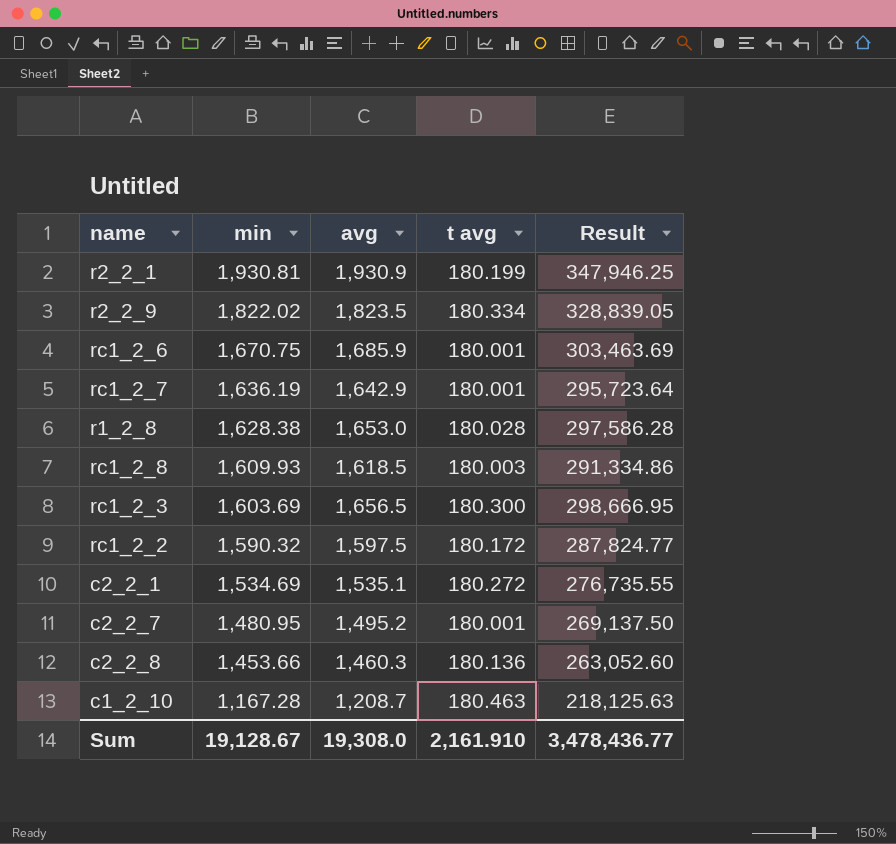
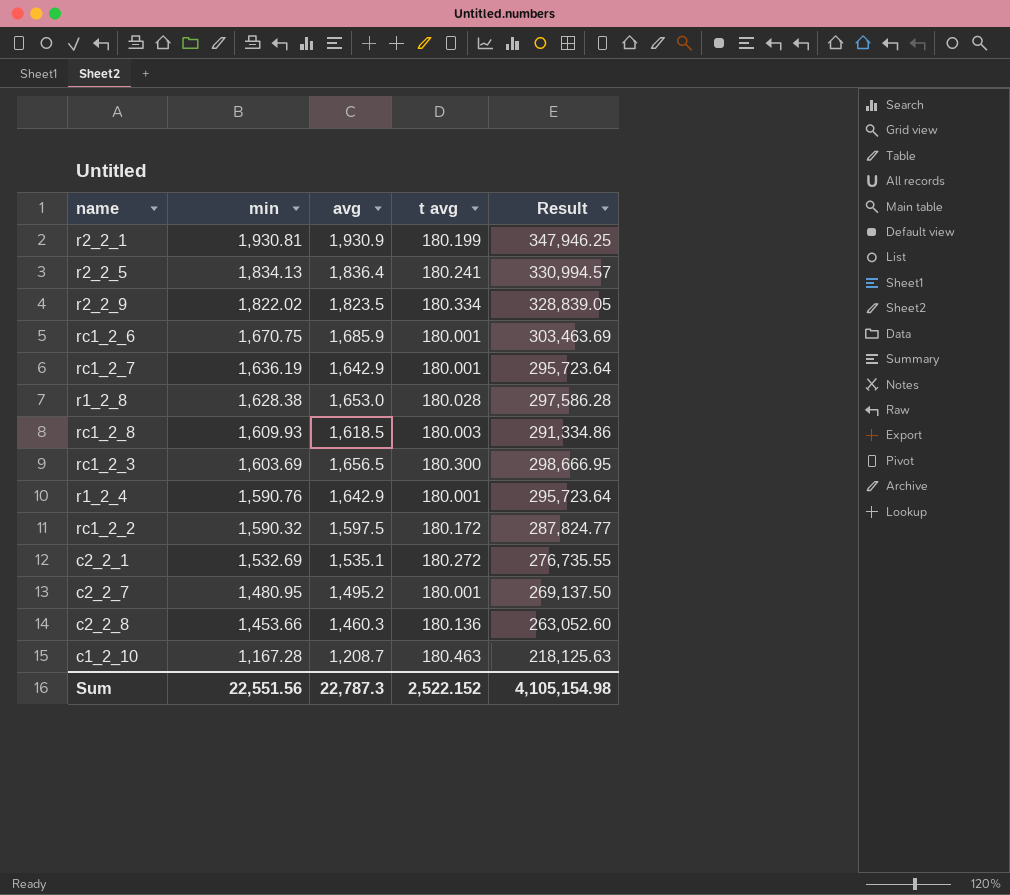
row r2_2_5: none -> 1,834.13 | 1,836.4 | 180.241 | 330,994.57
row r1_2_4: none -> 1,590.76 | 1,642.9 | 180.001 | 295,723.64
c2_2_1 | min: 1,534.69 -> 1,532.69
Sum | min: 19,128.67 -> 22,551.56
Sum | avg: 19,308.0 -> 22,787.3
Sum | t avg: 2,161.910 -> 2,522.152
Sum | Result: 3,478,436.77 -> 4,105,154.98

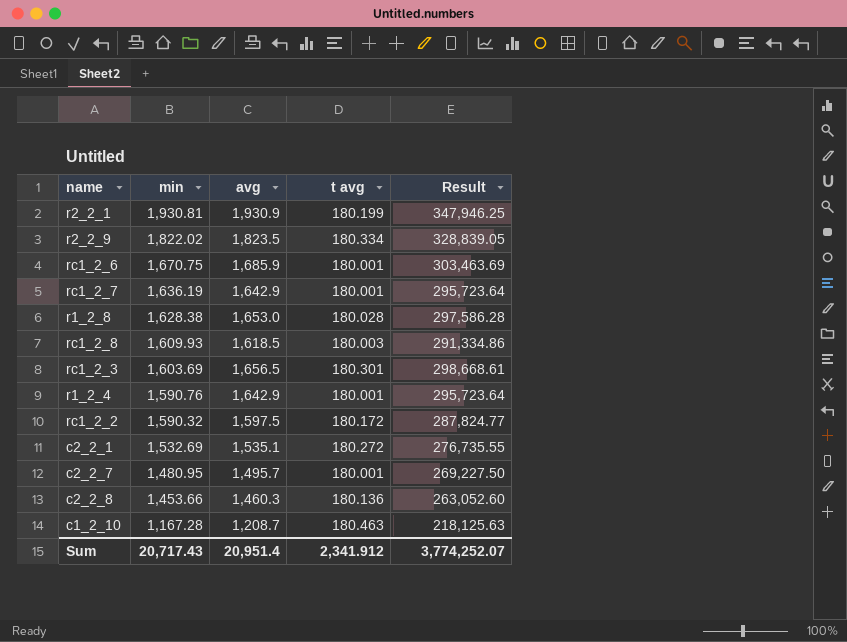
row r2_2_5: 1,834.13 | 1,836.4 | 180.241 | 330,994.57 -> none
rc1_2_3 | t avg: 180.300 -> 180.301
rc1_2_3 | Result: 298,666.95 -> 298,668.61
c2_2_7 | avg: 1,495.2 -> 1,495.7
c2_2_7 | Result: 269,137.50 -> 269,227.50
Sum | min: 22,551.56 -> 20,717.43
Sum | avg: 22,787.3 -> 20,951.4
Sum | t avg: 2,522.152 -> 2,341.912
Sum | Result: 4,105,154.98 -> 3,774,252.07

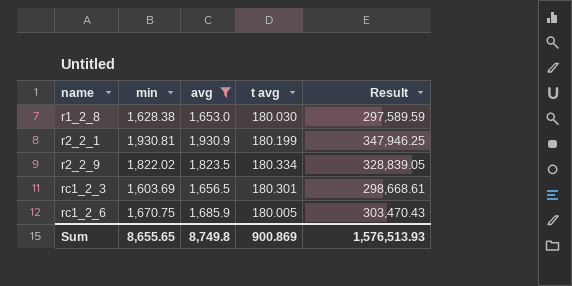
filter: none -> avg >= 1,653.0
row order: min descending -> name ascending
r1_2_8 | t avg: 180.028 -> 180.030
r1_2_8 | Result: 297,586.28 -> 297,589.59
rc1_2_6 | t avg: 180.001 -> 180.005
rc1_2_6 | Result: 303,463.69 -> 303,470.43
Sum | min: 20,717.43 -> 8,655.65
Sum | avg: 20,951.4 -> 8,749.8
Sum | t avg: 2,341.912 -> 900.869
Sum | Result: 3,774,252.07 -> 1,576,513.93

